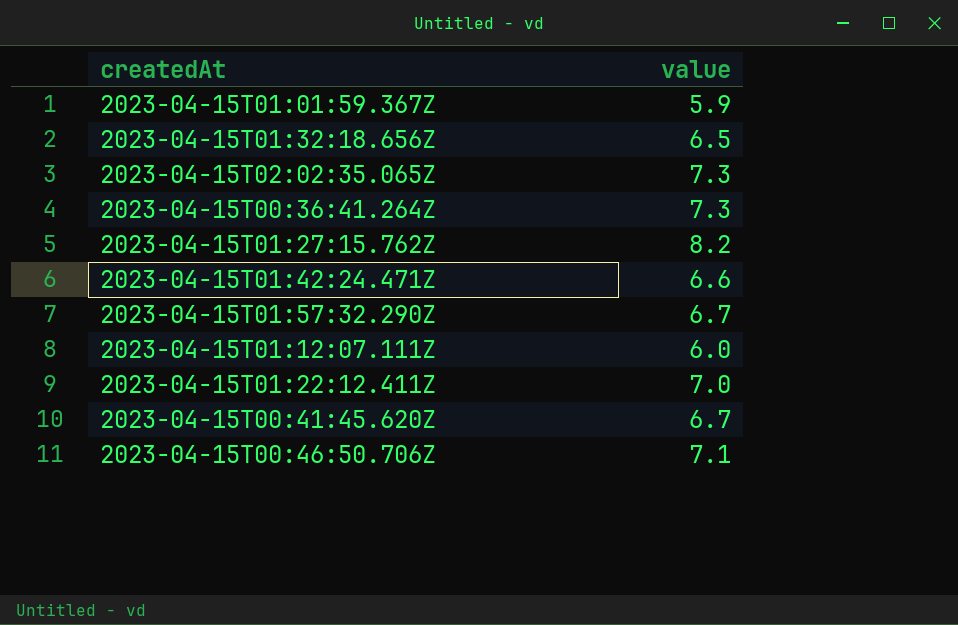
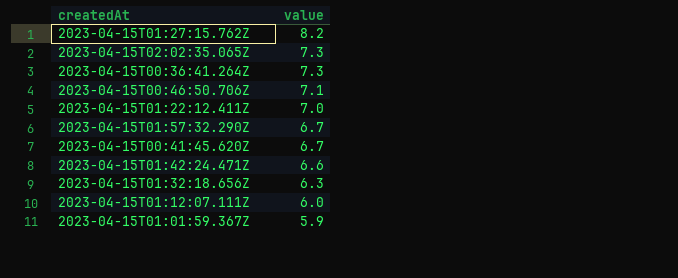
row order: none -> value descending
2023-04-15T01:32:18.656Z | value: 6.5 -> 6.3

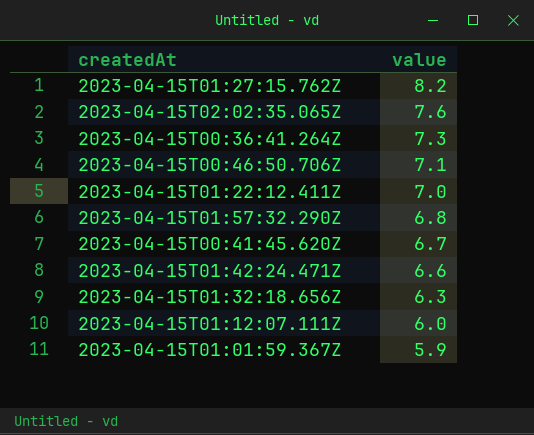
2023-04-15T02:02:35.065Z | value: 7.3 -> 7.6
2023-04-15T01:57:32.290Z | value: 6.7 -> 6.8

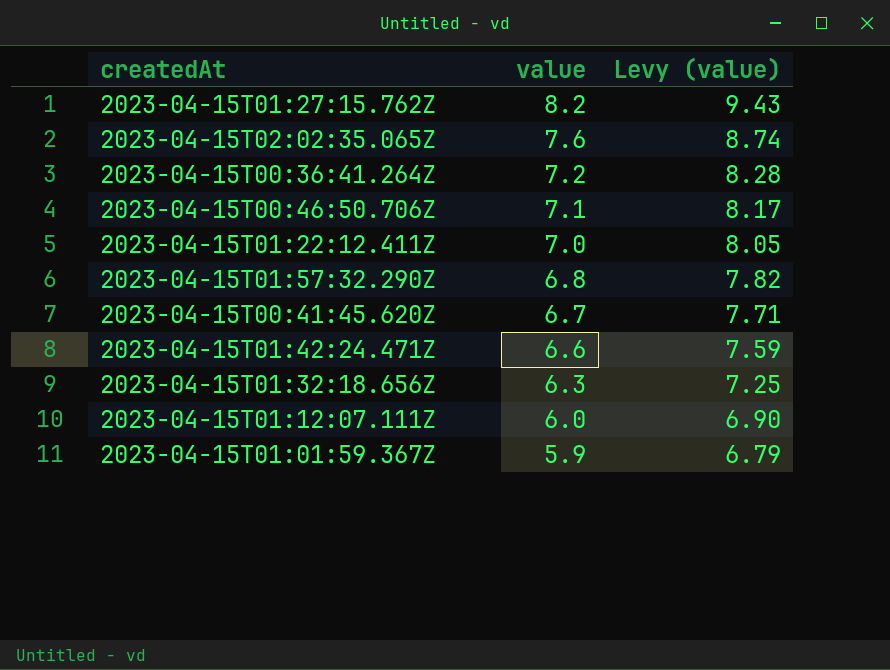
column Levy (value) | formula: none -> [value] * 1.15
2023-04-15T00:36:41.264Z | value: 7.3 -> 7.2

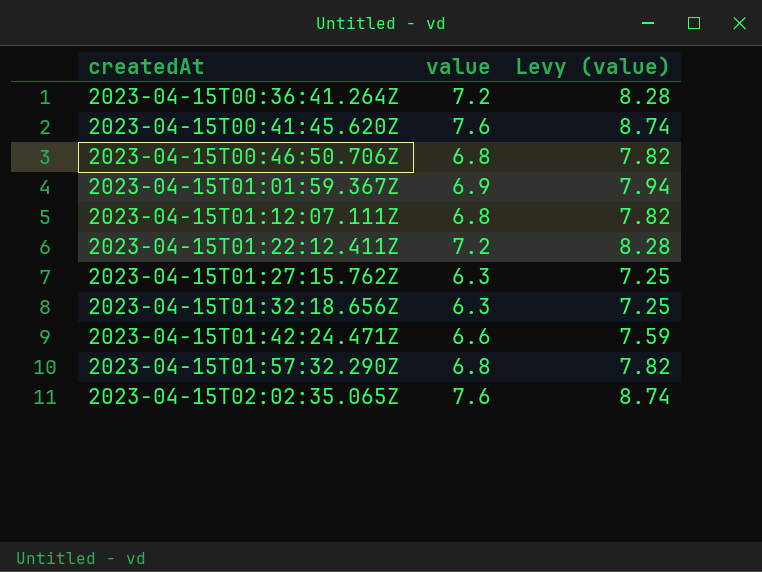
row order: value descending -> createdAt ascending
2023-04-15T00:41:45.620Z | value: 6.7 -> 7.6
2023-04-15T00:41:45.620Z | Levy (value): 7.71 -> 8.74
2023-04-15T00:46:50.706Z | value: 7.1 -> 6.8
2023-04-15T00:46:50.706Z | Levy (value): 8.17 -> 7.82
2023-04-15T01:01:59.367Z | value: 5.9 -> 6.9
2023-04-15T01:01:59.367Z | Levy (value): 6.79 -> 7.94
2023-04-15T01:12:07.111Z | value: 6.0 -> 6.8
2023-04-15T01:12:07.111Z | Levy (value): 6.90 -> 7.82
2023-04-15T01:22:12.411Z | value: 7.0 -> 7.2
2023-04-15T01:22:12.411Z | Levy (value): 8.05 -> 8.28
2023-04-15T01:27:15.762Z | value: 8.2 -> 6.3
2023-04-15T01:27:15.762Z | Levy (value): 9.43 -> 7.25

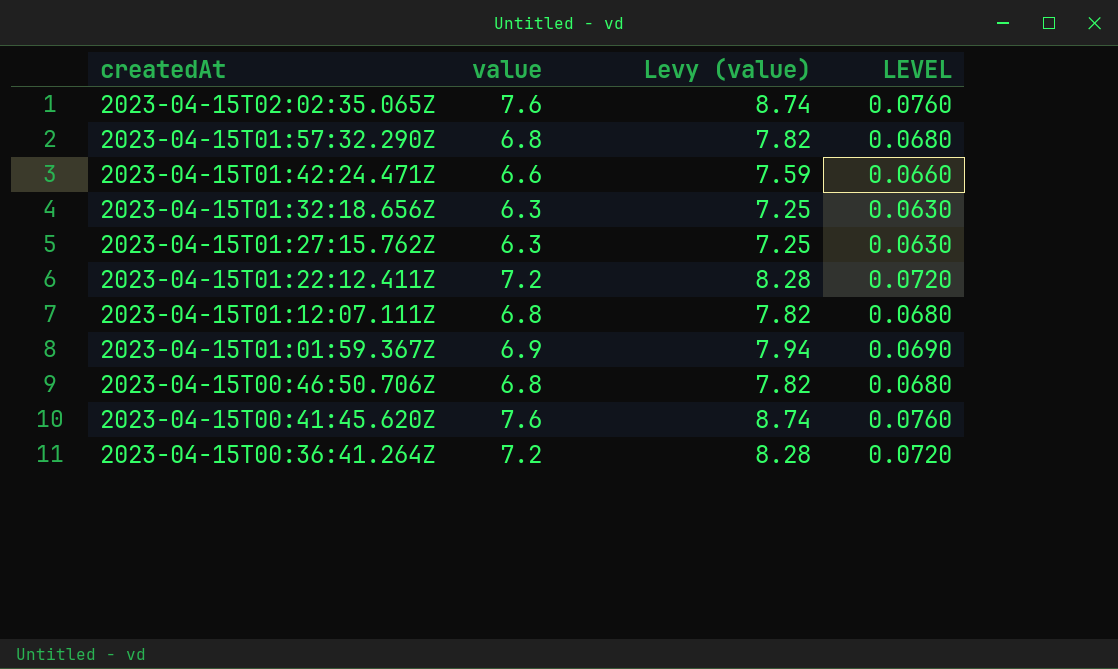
row order: createdAt ascending -> createdAt descending
column LEVEL | formula: none -> [value] * 0.01

